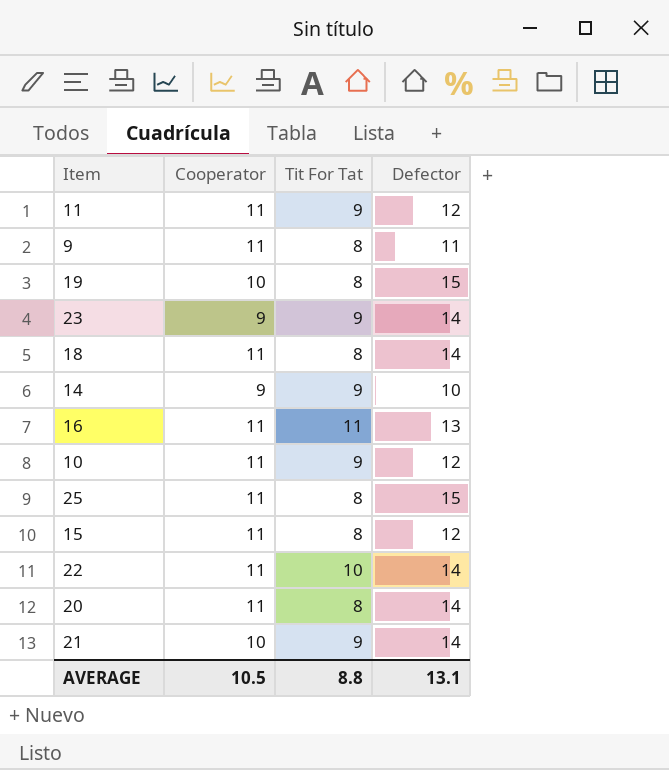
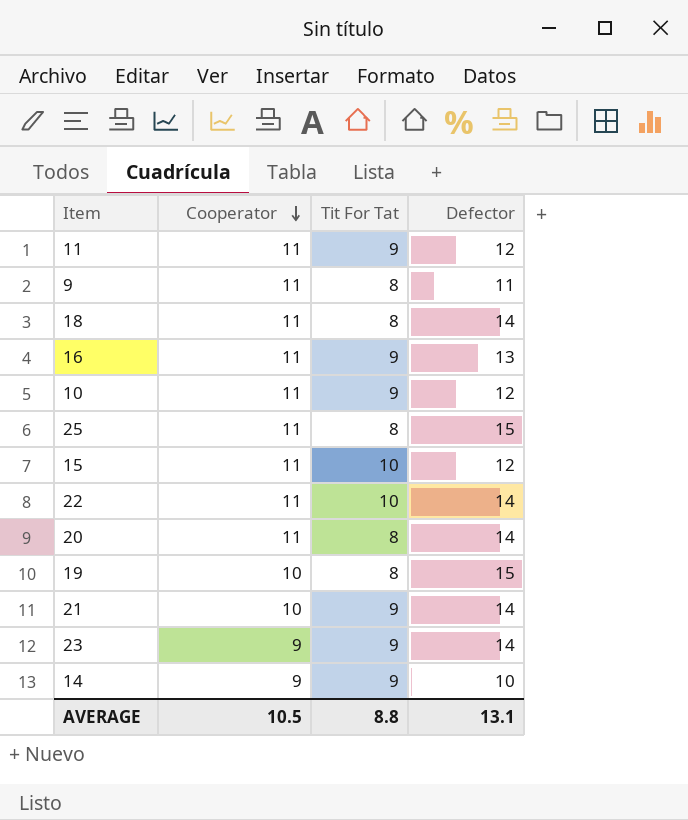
row order: none -> Cooperator descending
16 | Tit For Tat: 11 -> 9
15 | Tit For Tat: 8 -> 10

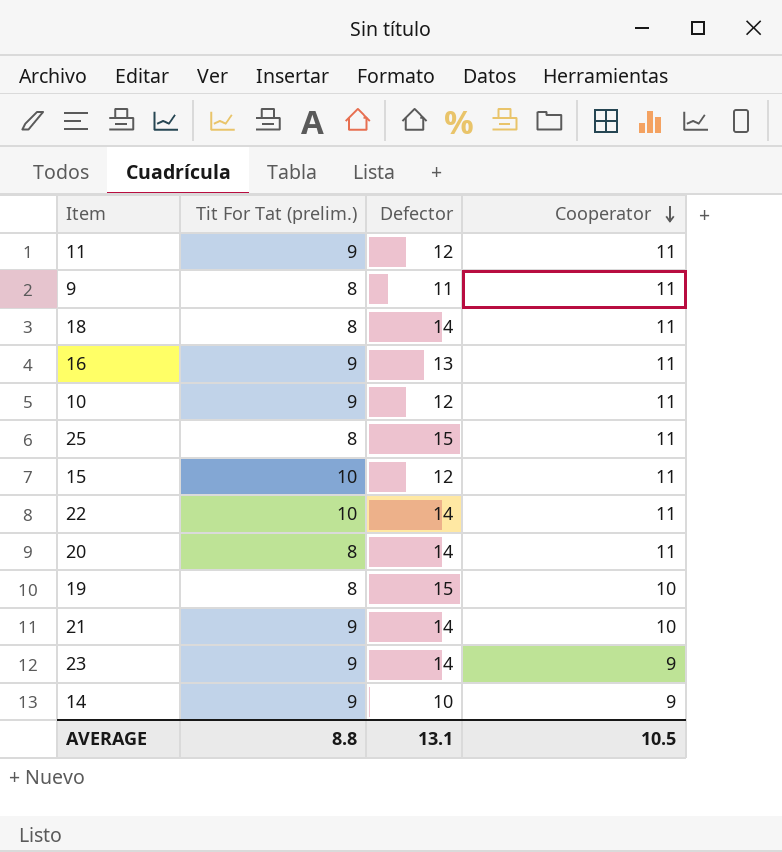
column name: Tit For Tat -> Tit For Tat (prelim.)
column Cooperator | position: 2 -> 4

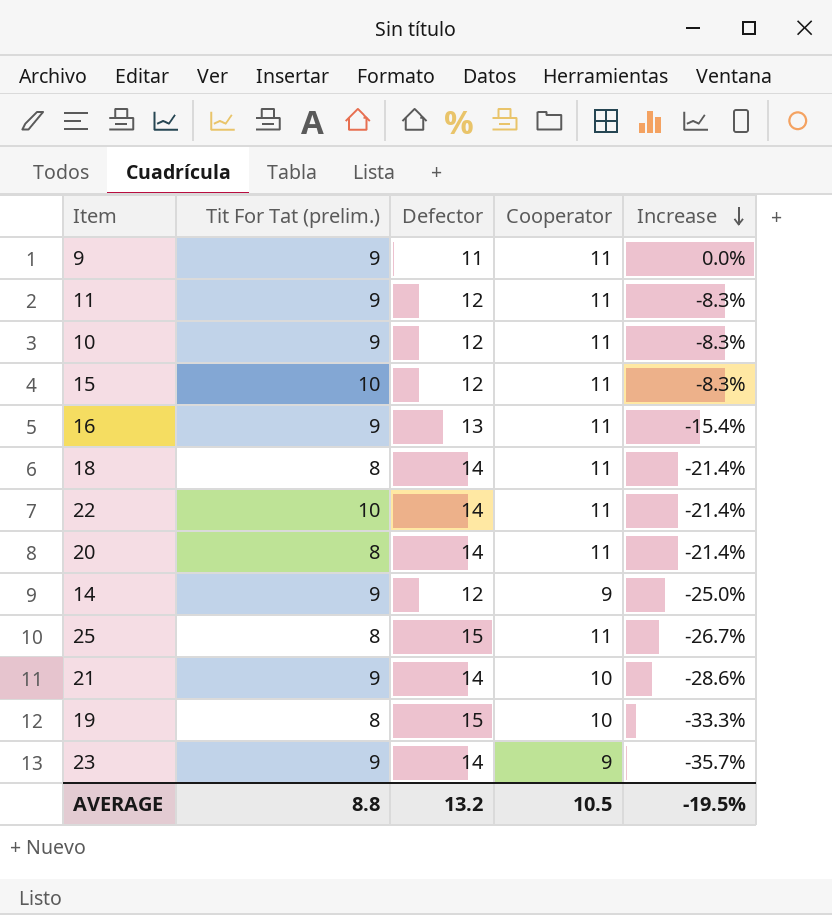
row order: Cooperator descending -> Increase descending
column Increase | formula: none -> ([Cooperator] - [Defector]) / [Defector]
9 | Tit For Tat (prelim.): 8 -> 9
14 | Defector: 10 -> 12
AVERAGE | Defector: 13.1 -> 13.2

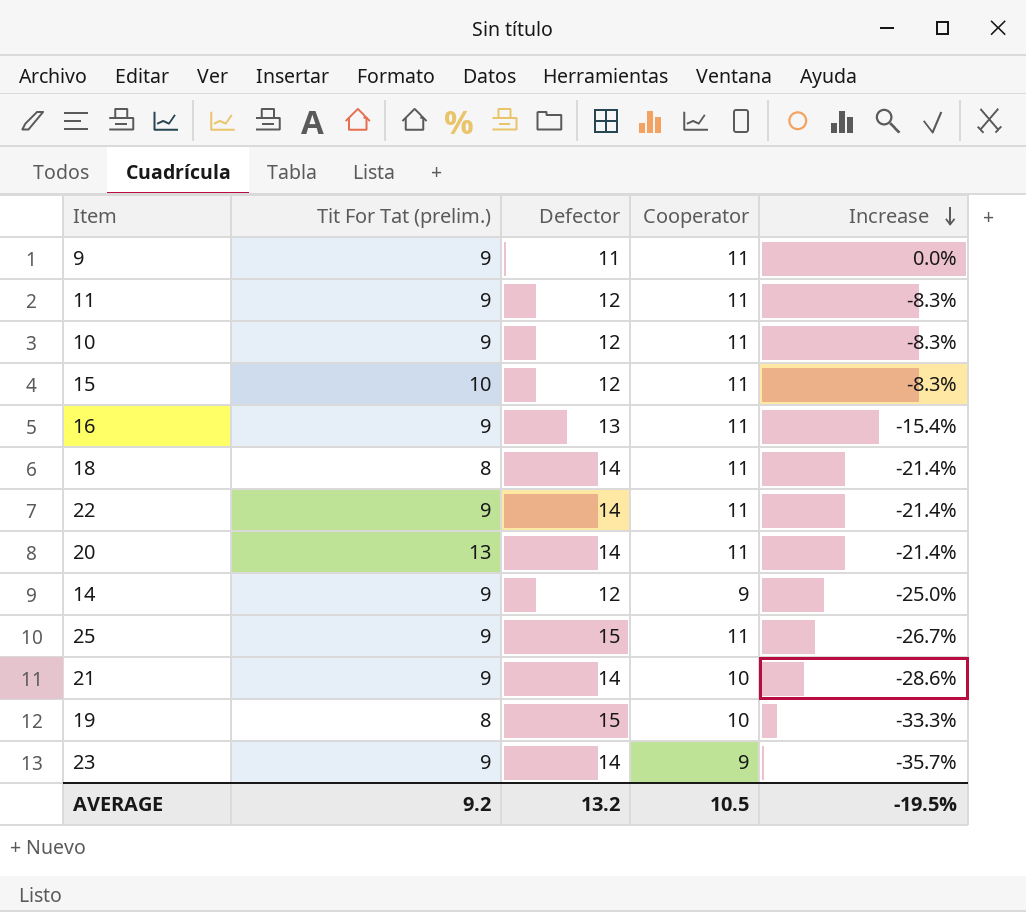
22 | Tit For Tat (prelim.): 10 -> 9
20 | Tit For Tat (prelim.): 8 -> 13
25 | Tit For Tat (prelim.): 8 -> 9
AVERAGE | Tit For Tat (prelim.): 8.8 -> 9.2

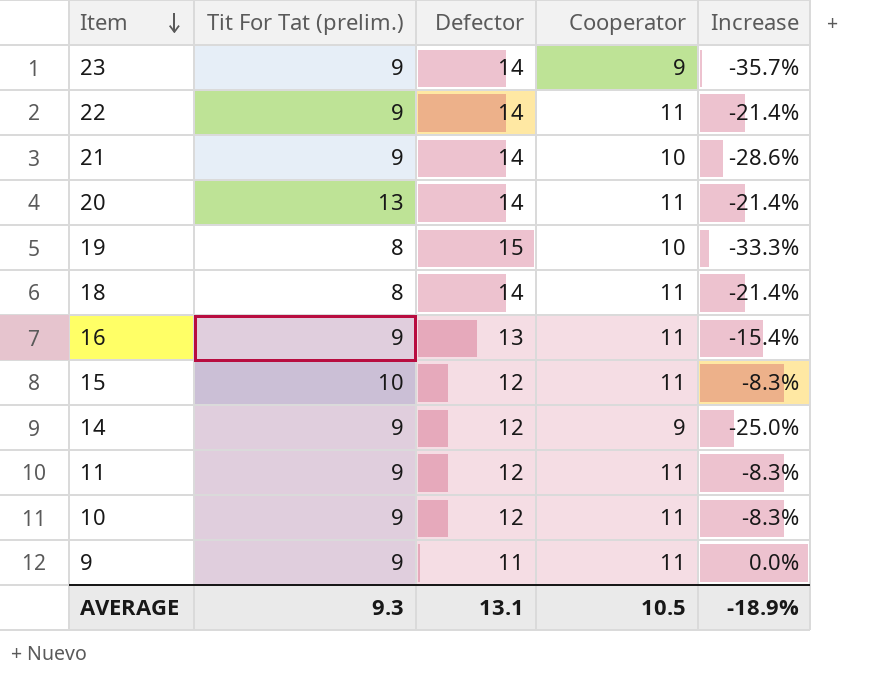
row order: Increase descending -> Item descending
row 25: 9 | 15 | 11 | -26.7% -> none
AVERAGE | Tit For Tat (prelim.): 9.2 -> 9.3
AVERAGE | Defector: 13.2 -> 13.1
AVERAGE | Increase: -19.5% -> -18.9%

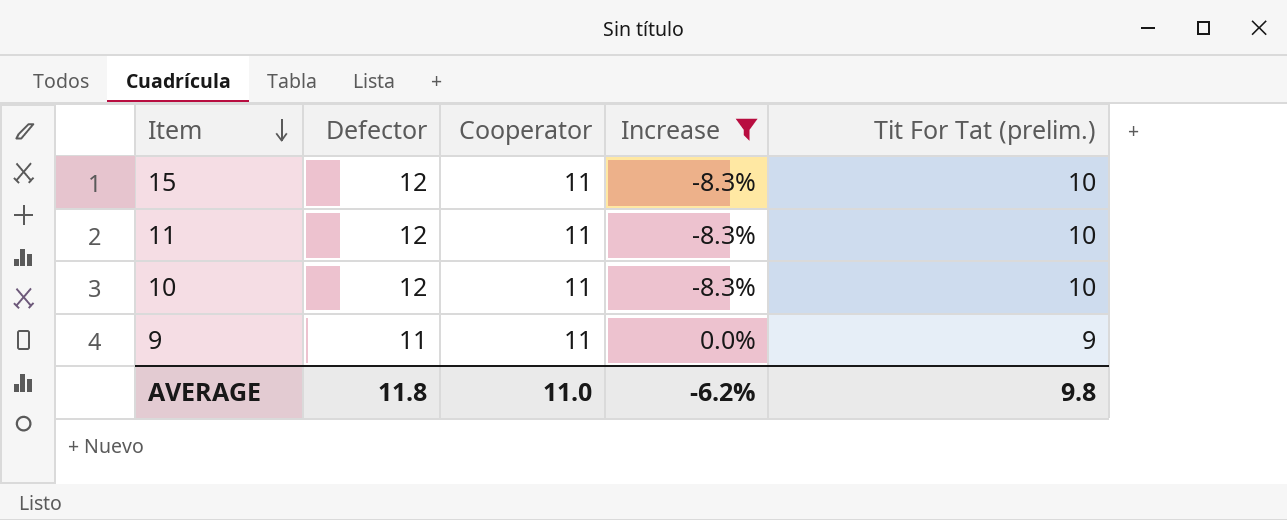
filter: none -> Increase >= -8.3%
column Tit For Tat (prelim.) | position: 2 -> 5
11 | Tit For Tat (prelim.): 9 -> 10
10 | Tit For Tat (prelim.): 9 -> 10
AVERAGE | Defector: 13.1 -> 11.8
AVERAGE | Cooperator: 10.5 -> 11.0
AVERAGE | Increase: -18.9% -> -6.2%
AVERAGE | Tit For Tat (prelim.): 9.3 -> 9.8

